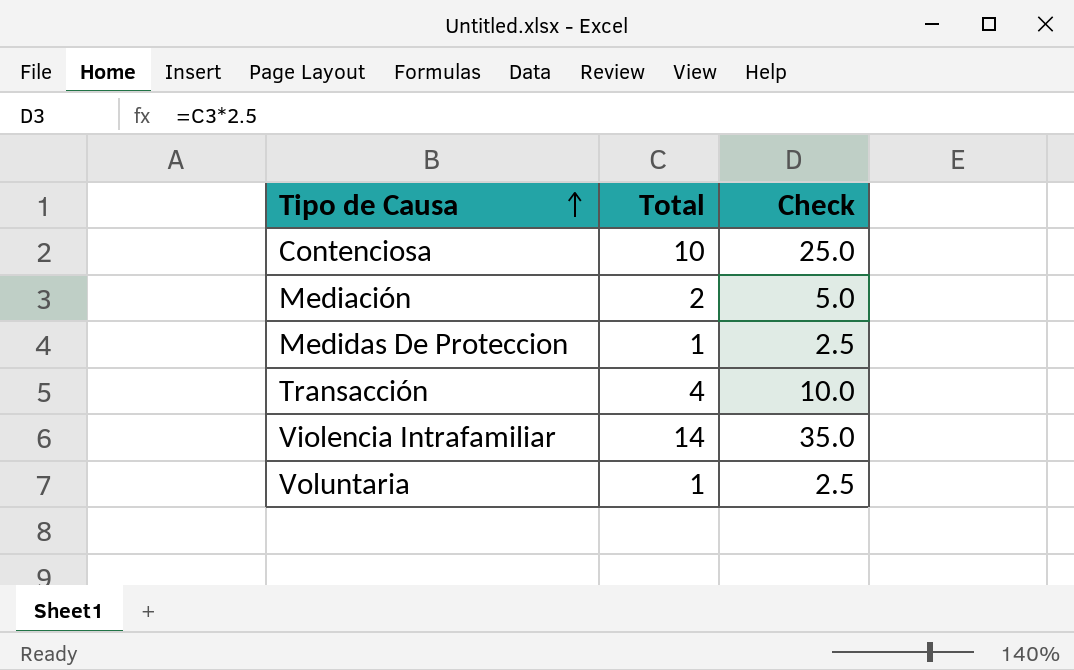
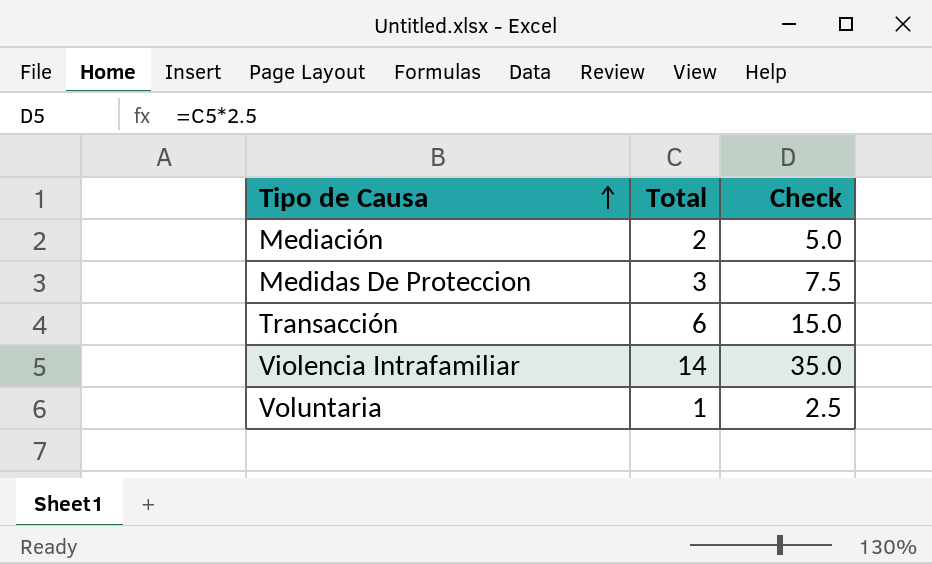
row Contenciosa: 10 | 25.0 -> none
Medidas De Proteccion | Total: 1 -> 3
Medidas De Proteccion | Check: 2.5 -> 7.5
Transacción | Total: 4 -> 6
Transacción | Check: 10.0 -> 15.0

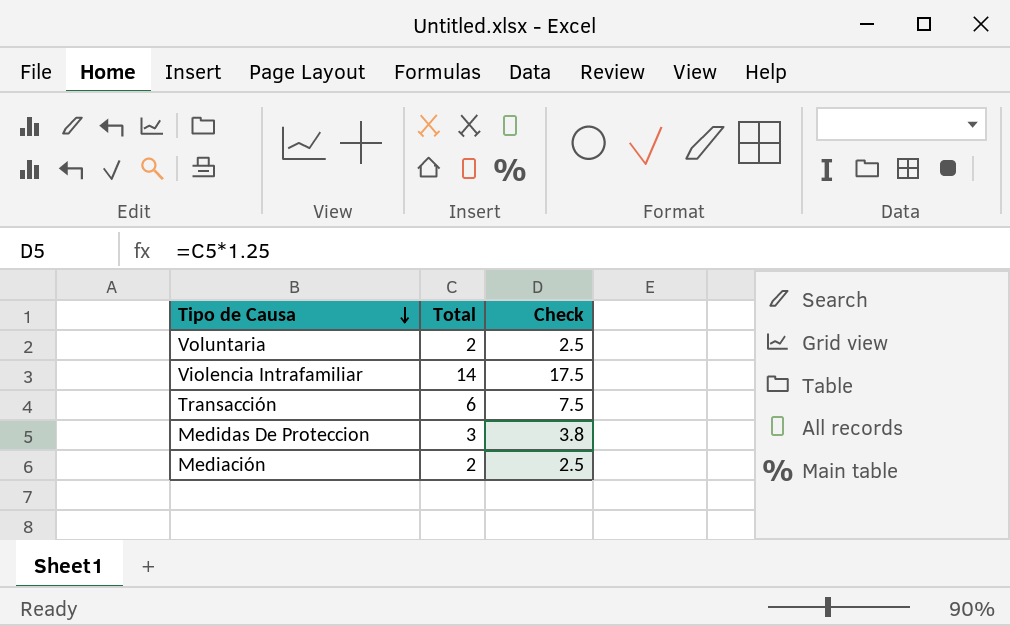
row order: Tipo de Causa ascending -> Tipo de Causa descending
column Check | formula: [Total] * 2.5 -> [Total] * 1.25
Voluntaria | Total: 1 -> 2

